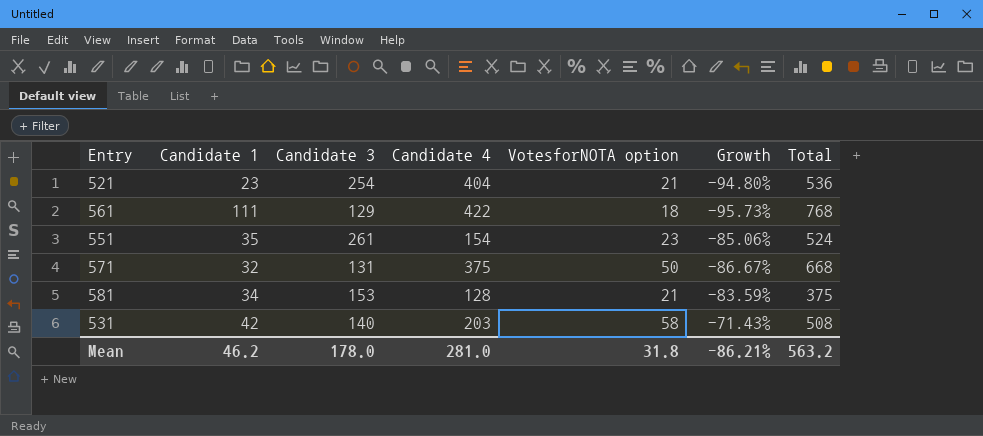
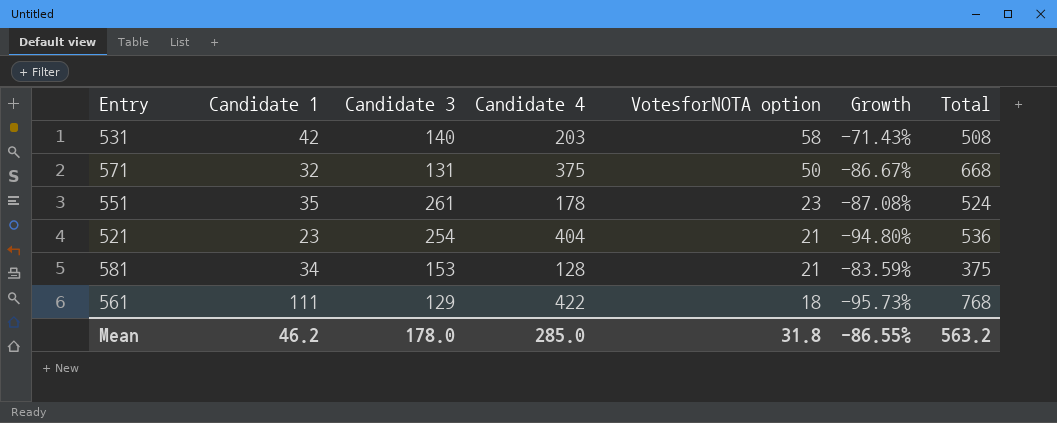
row order: none -> VotesforNOTA option descending
551 | Candidate 4: 154 -> 178
551 | Growth: -85.06% -> -87.08%
Mean | Candidate 4: 281.0 -> 285.0
Mean | Growth: -86.21% -> -86.55%

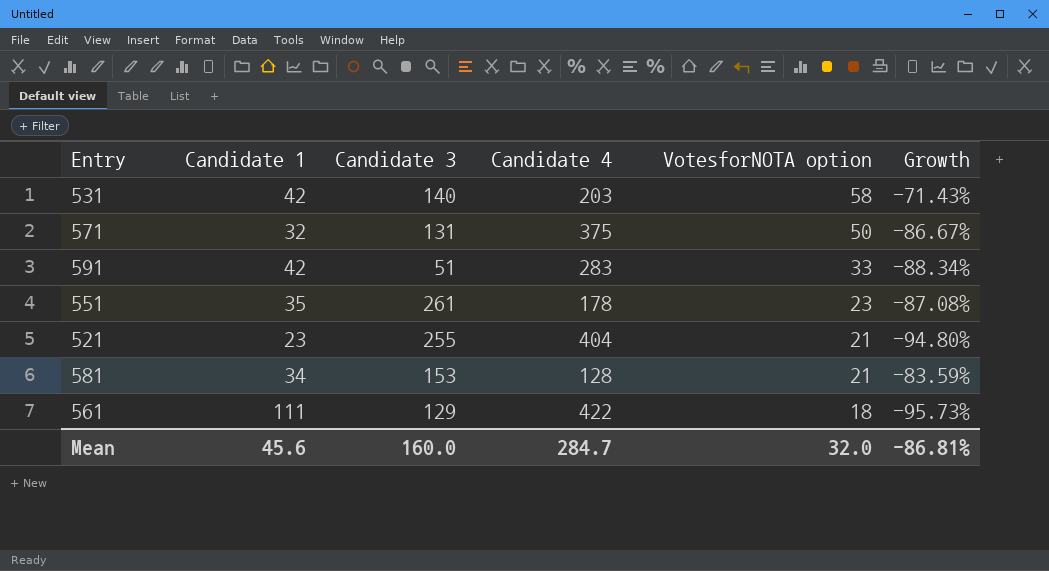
column Total | position: 7 -> none
row 591: none -> 42 | 51 | 283 | 33 | -88.34%
521 | Candidate 3: 254 -> 255
Mean | Candidate 1: 46.2 -> 45.6
Mean | Candidate 3: 178.0 -> 160.0
Mean | Candidate 4: 285.0 -> 284.7
Mean | VotesforNOTA option: 31.8 -> 32.0
Mean | Growth: -86.55% -> -86.81%

